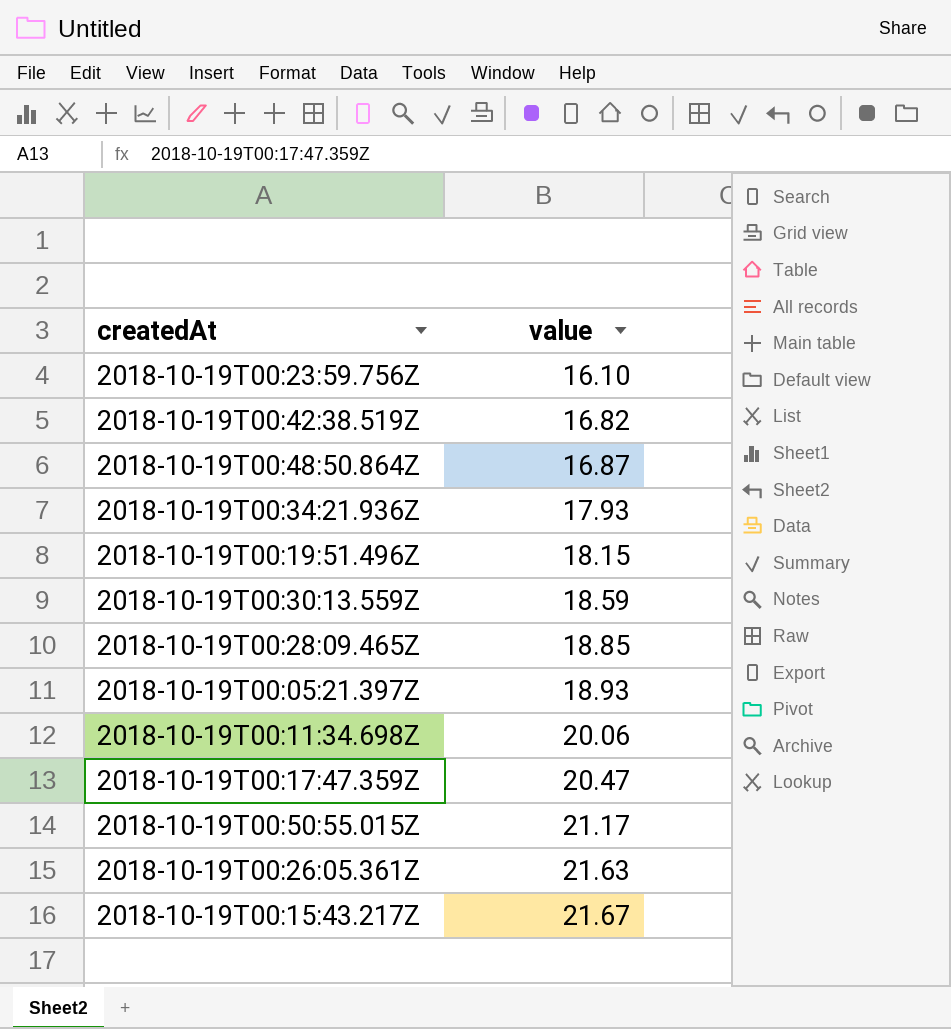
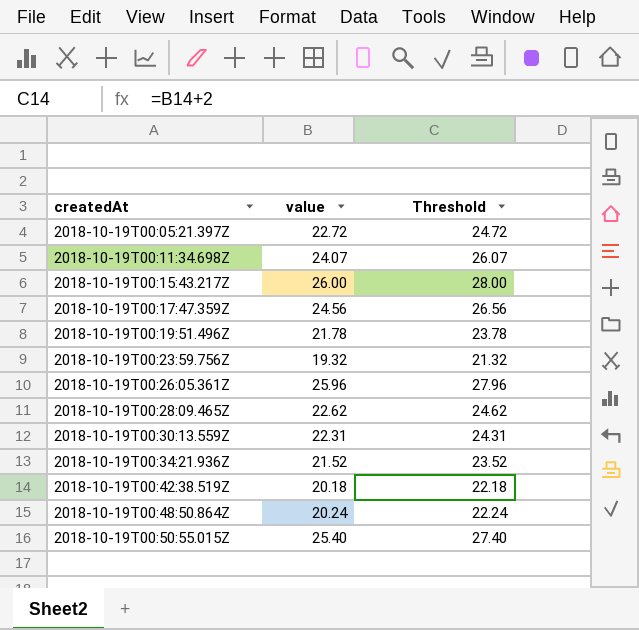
row order: value ascending -> createdAt ascending
column Threshold | formula: none -> [value] + 2
2018-10-19T00:05:21.397Z | value: 18.93 -> 22.72
2018-10-19T00:11:34.698Z | value: 20.06 -> 24.07
2018-10-19T00:15:43.217Z | value: 21.67 -> 26.00
2018-10-19T00:17:47.359Z | value: 20.47 -> 24.56
2018-10-19T00:19:51.496Z | value: 18.15 -> 21.78
2018-10-19T00:23:59.756Z | value: 16.10 -> 19.32
2018-10-19T00:26:05.361Z | value: 21.63 -> 25.96
2018-10-19T00:28:09.465Z | value: 18.85 -> 22.62
2018-10-19T00:30:13.559Z | value: 18.59 -> 22.31
2018-10-19T00:34:21.936Z | value: 17.93 -> 21.52
2018-10-19T00:42:38.519Z | value: 16.82 -> 20.18
2018-10-19T00:48:50.864Z | value: 16.87 -> 20.24
2018-10-19T00:50:55.015Z | value: 21.17 -> 25.40

